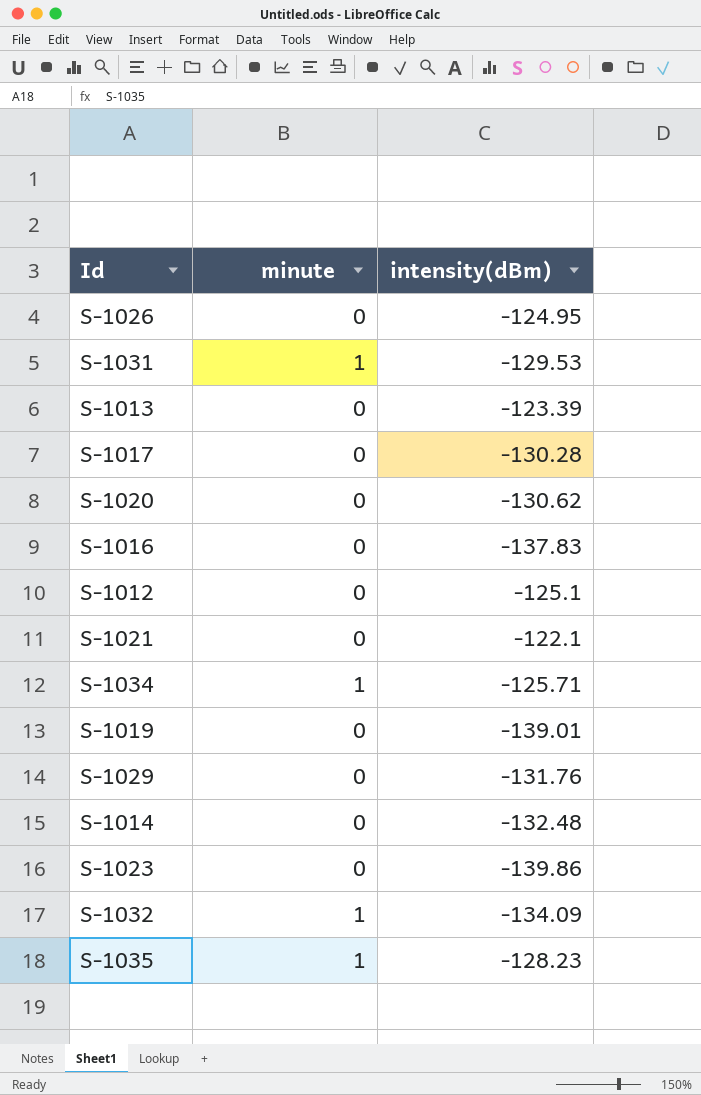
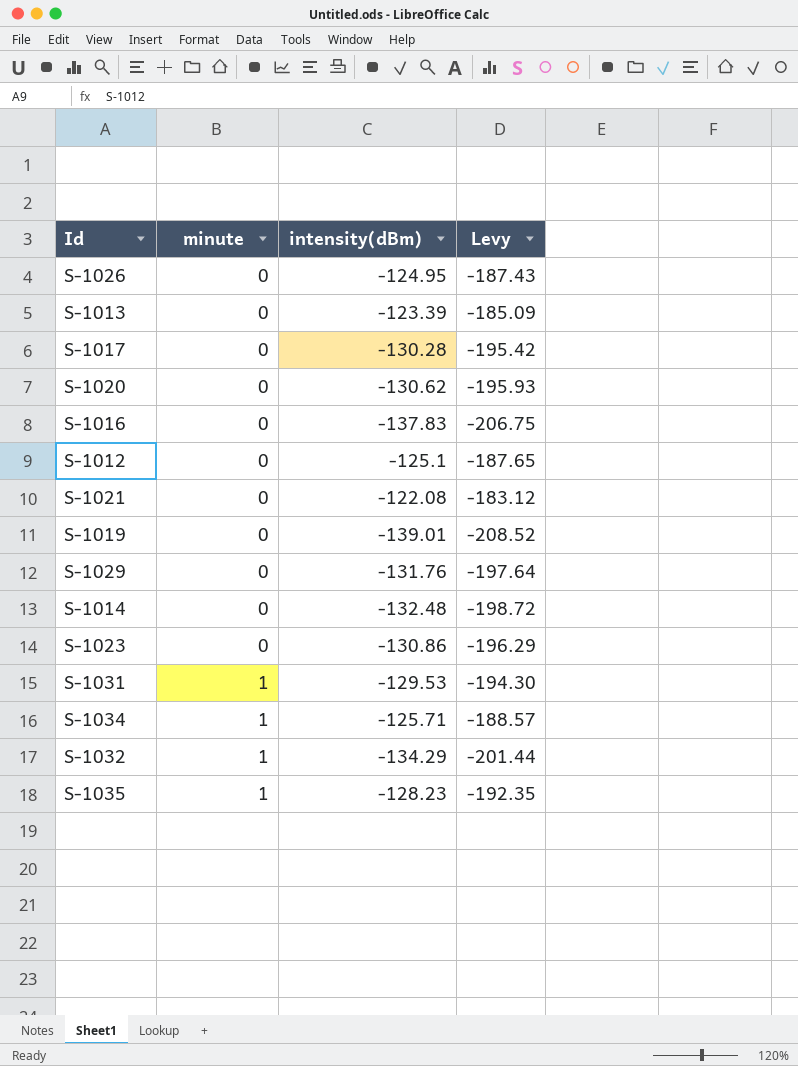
row order: none -> minute ascending
column Levy | formula: none -> [intensity(dBm)] * 1.5
S-1021 | intensity(dBm): -122.1 -> -122.08
S-1023 | intensity(dBm): -139.86 -> -130.86
S-1032 | intensity(dBm): -134.09 -> -134.29

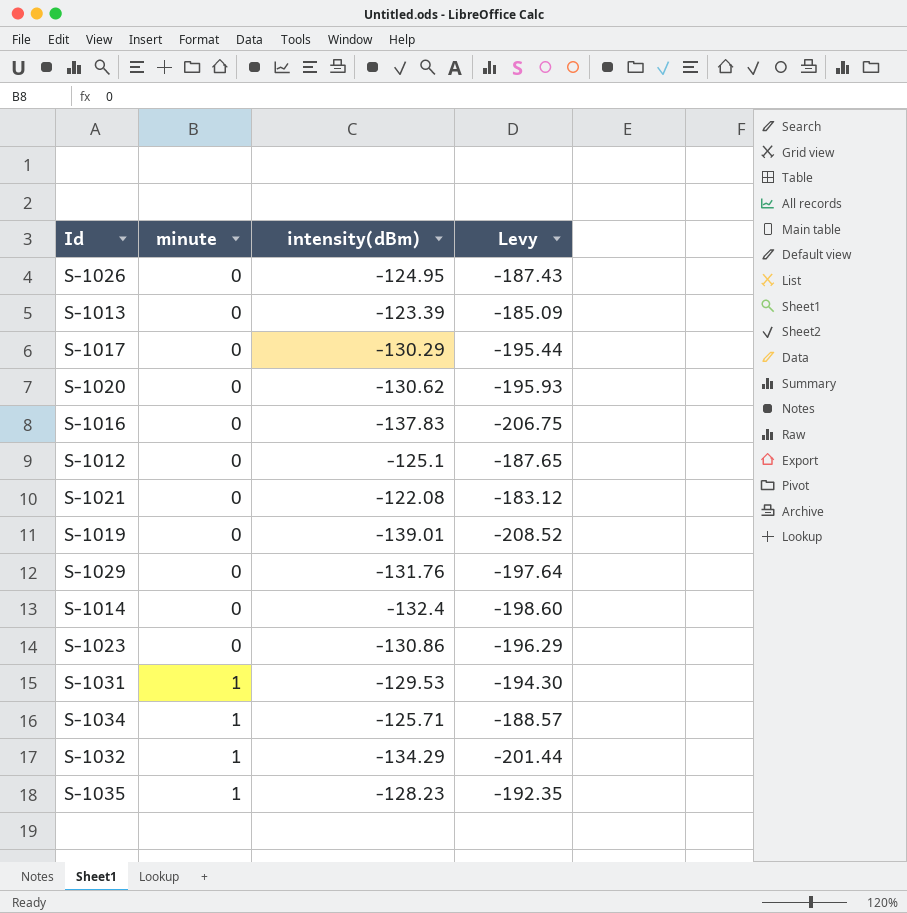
S-1017 | intensity(dBm): -130.28 -> -130.29
S-1017 | Levy: -195.42 -> -195.44
S-1014 | intensity(dBm): -132.48 -> -132.4
S-1014 | Levy: -198.72 -> -198.60

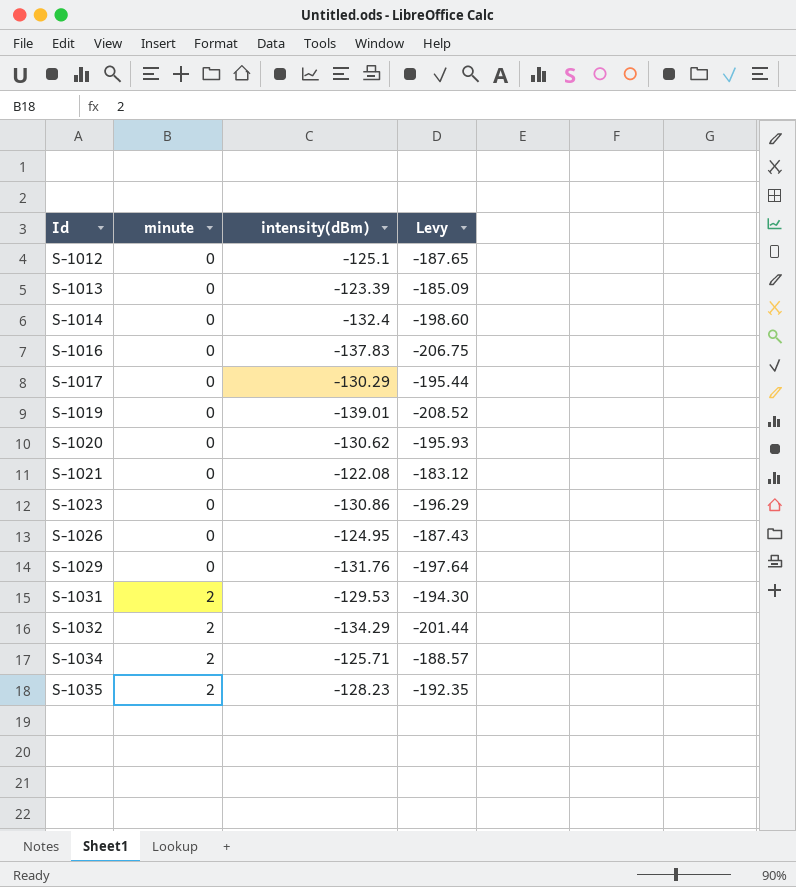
row order: minute ascending -> Id ascending
S-1031 | minute: 1 -> 2
S-1032 | minute: 1 -> 2
S-1034 | minute: 1 -> 2
S-1035 | minute: 1 -> 2

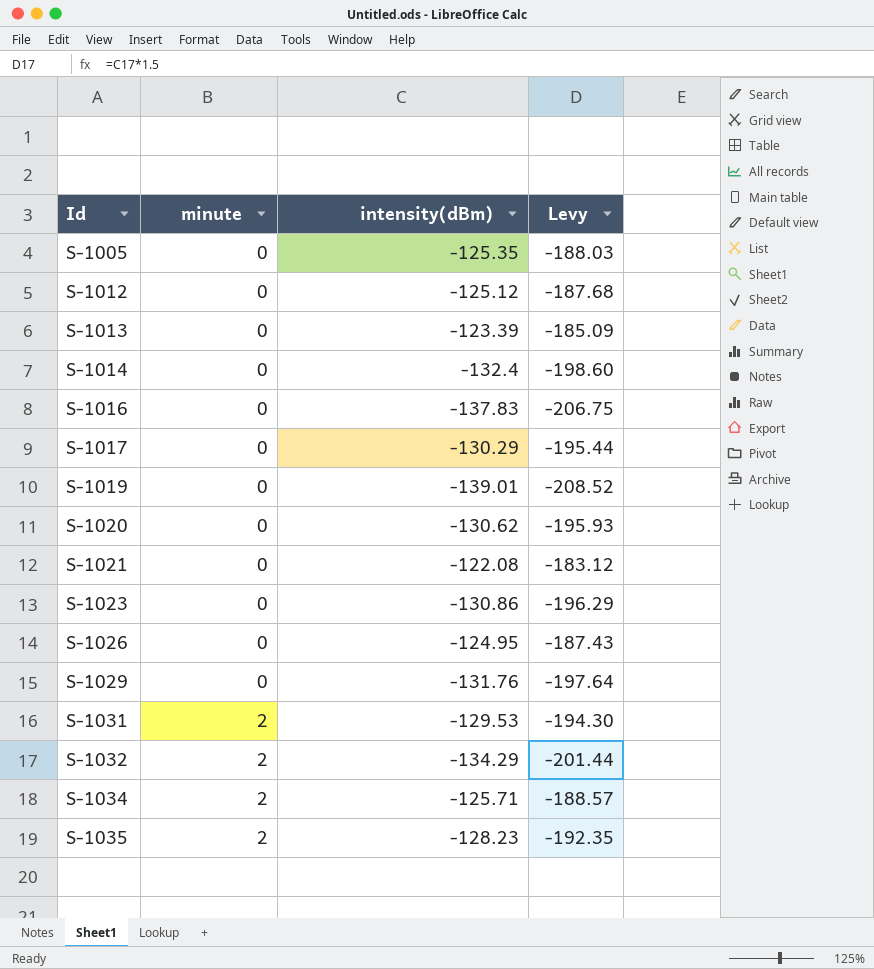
row S-1005: none -> 0 | -125.35 | -188.03
S-1012 | intensity(dBm): -125.1 -> -125.12
S-1012 | Levy: -187.65 -> -187.68

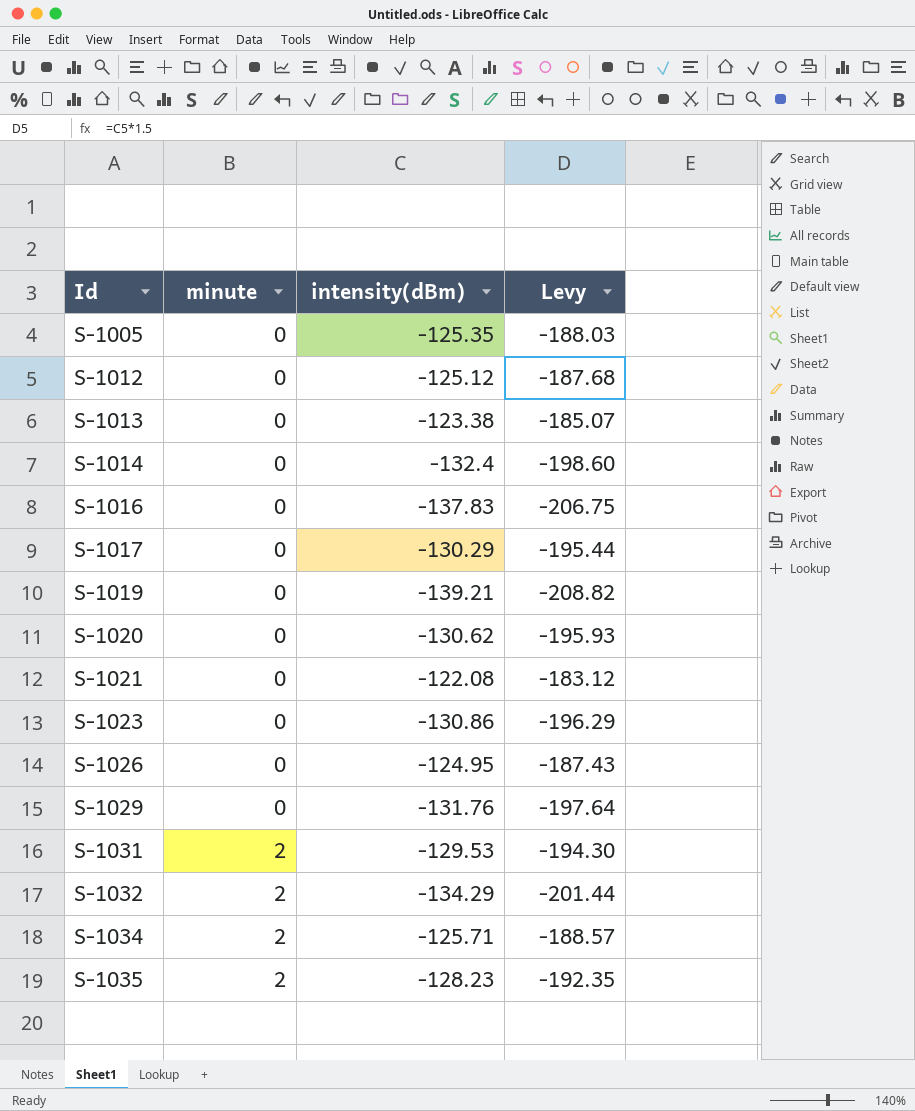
S-1013 | intensity(dBm): -123.39 -> -123.38
S-1013 | Levy: -185.09 -> -185.07
S-1019 | intensity(dBm): -139.01 -> -139.21
S-1019 | Levy: -208.52 -> -208.82

